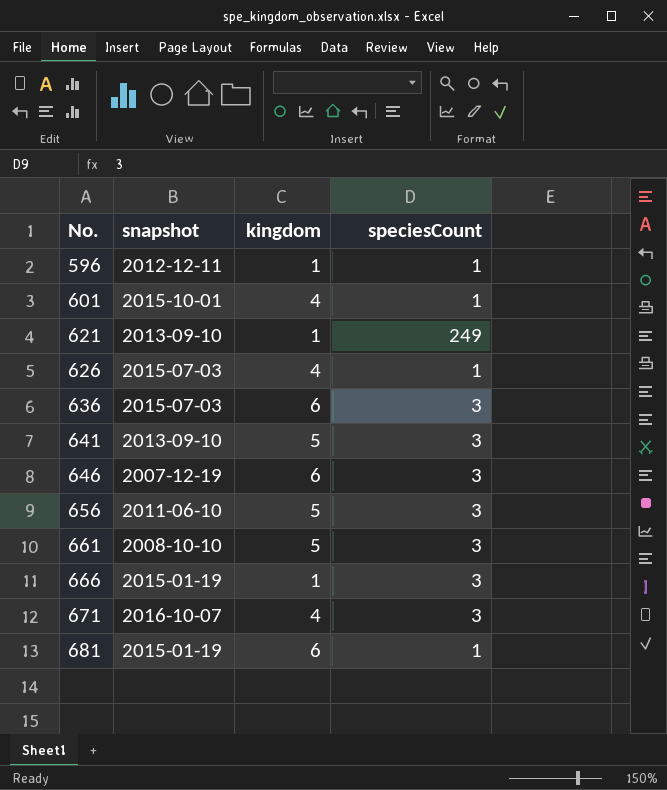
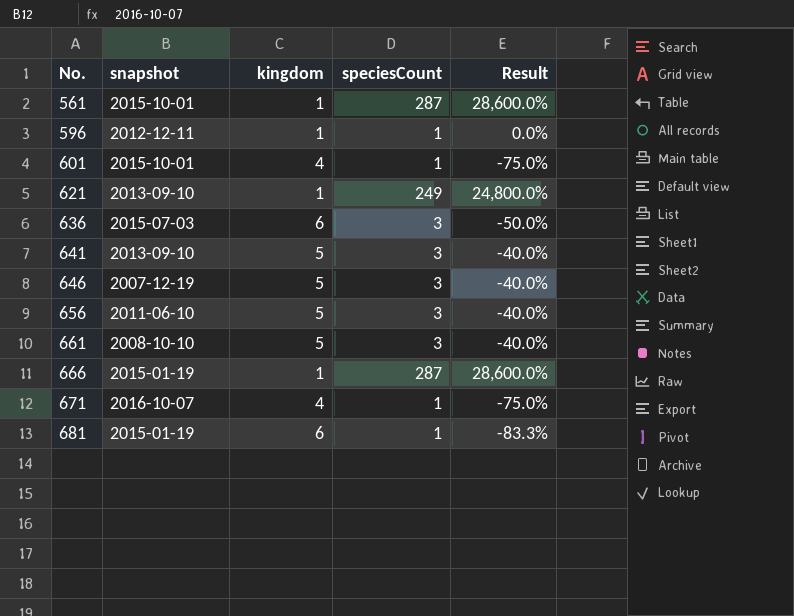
column Result | formula: none -> ([speciesCount] - [kingdom]) / [kingdom]
row 626: 2015-07-03 | 4 | 1 -> none
row 561: none -> 2015-10-01 | 1 | 287 | 28,600.0%
646 | kingdom: 6 -> 5
666 | speciesCount: 3 -> 287
671 | speciesCount: 3 -> 1

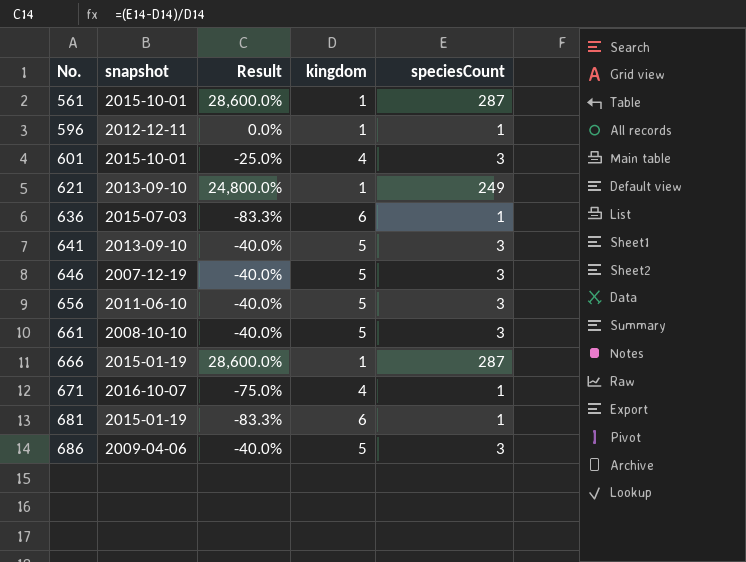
column Result | position: 5 -> 3
601 | Result: -75.0% -> -25.0%
601 | speciesCount: 1 -> 3
636 | Result: -50.0% -> -83.3%
636 | speciesCount: 3 -> 1
row 686: none -> 2009-04-06 | -40.0% | 5 | 3

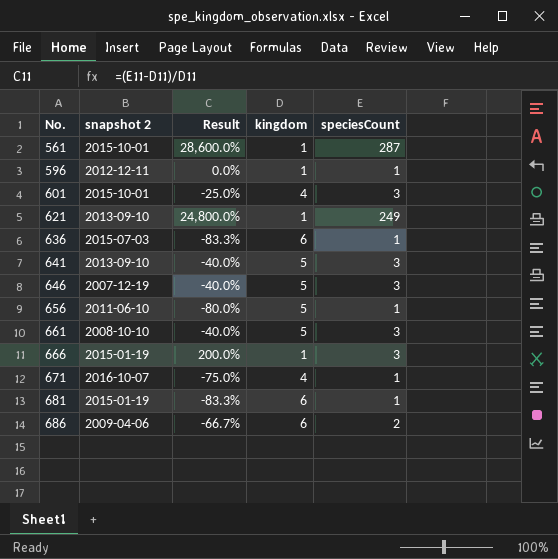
column name: snapshot -> snapshot 2
656 | Result: -40.0% -> -80.0%
656 | speciesCount: 3 -> 1
666 | Result: 28,600.0% -> 200.0%
666 | speciesCount: 287 -> 3
686 | Result: -40.0% -> -66.7%
686 | kingdom: 5 -> 6
686 | speciesCount: 3 -> 2

